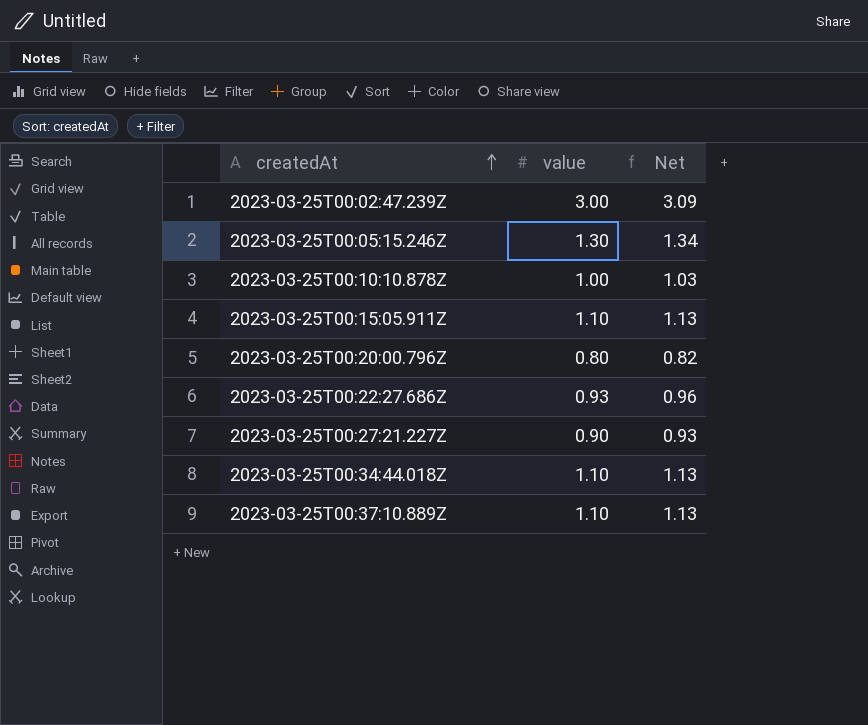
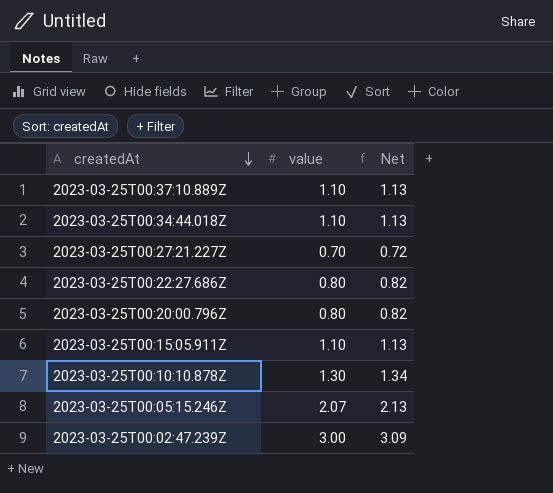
row order: createdAt ascending -> createdAt descending
2023-03-25T00:27:21.227Z | value: 0.90 -> 0.70
2023-03-25T00:27:21.227Z | Net: 0.93 -> 0.72
2023-03-25T00:22:27.686Z | value: 0.93 -> 0.80
2023-03-25T00:22:27.686Z | Net: 0.96 -> 0.82
2023-03-25T00:10:10.878Z | value: 1.00 -> 1.30
2023-03-25T00:10:10.878Z | Net: 1.03 -> 1.34
2023-03-25T00:05:15.246Z | value: 1.30 -> 2.07
2023-03-25T00:05:15.246Z | Net: 1.34 -> 2.13

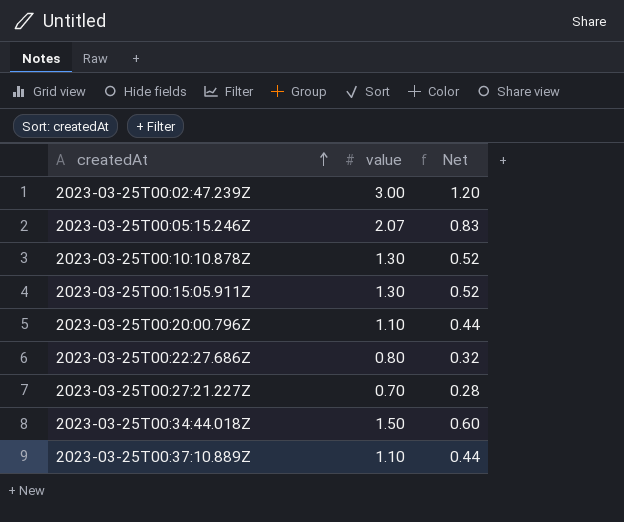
row order: createdAt descending -> createdAt ascending
column Net | formula: [value] * 1.03 -> [value] * 0.4
2023-03-25T00:15:05.911Z | value: 1.10 -> 1.30
2023-03-25T00:20:00.796Z | value: 0.80 -> 1.10
2023-03-25T00:34:44.018Z | value: 1.10 -> 1.50

